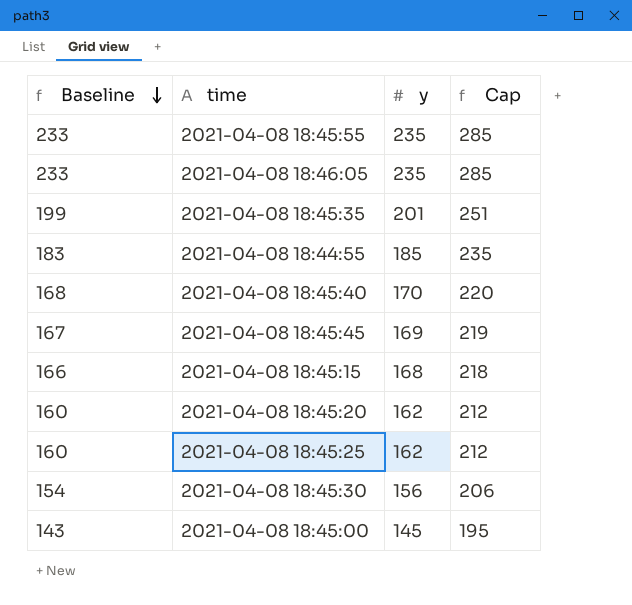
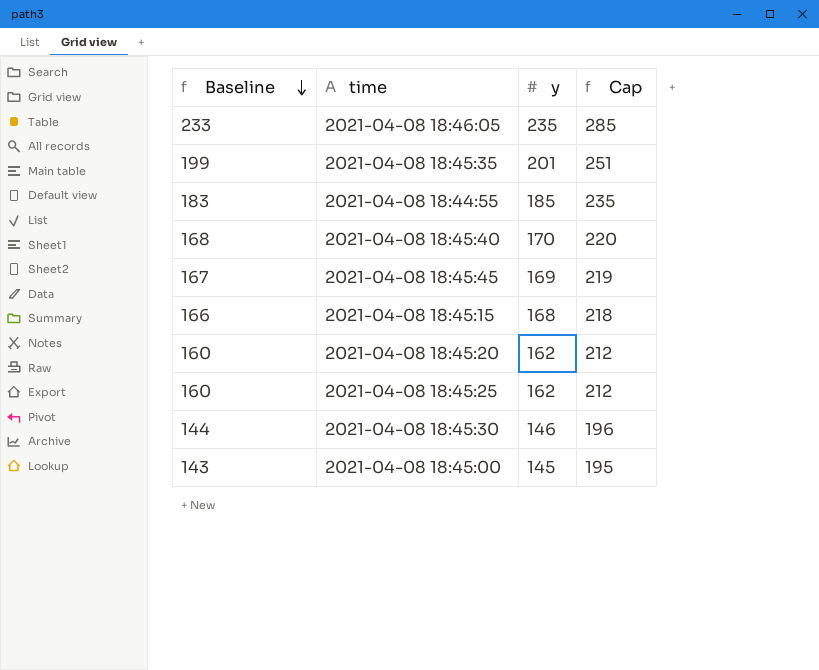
row 2021-04-08 18:45:55: 233 | 235 | 285 -> none
2021-04-08 18:45:30 | Baseline: 154 -> 144
2021-04-08 18:45:30 | y: 156 -> 146
2021-04-08 18:45:30 | Cap: 206 -> 196

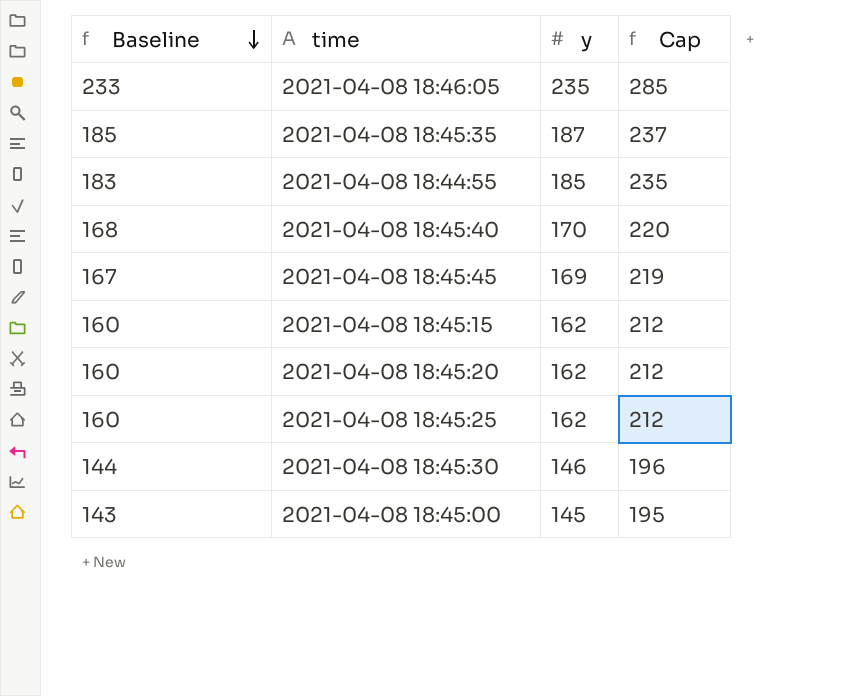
2021-04-08 18:45:35 | Baseline: 199 -> 185
2021-04-08 18:45:35 | y: 201 -> 187
2021-04-08 18:45:35 | Cap: 251 -> 237
2021-04-08 18:45:15 | Baseline: 166 -> 160
2021-04-08 18:45:15 | y: 168 -> 162
2021-04-08 18:45:15 | Cap: 218 -> 212

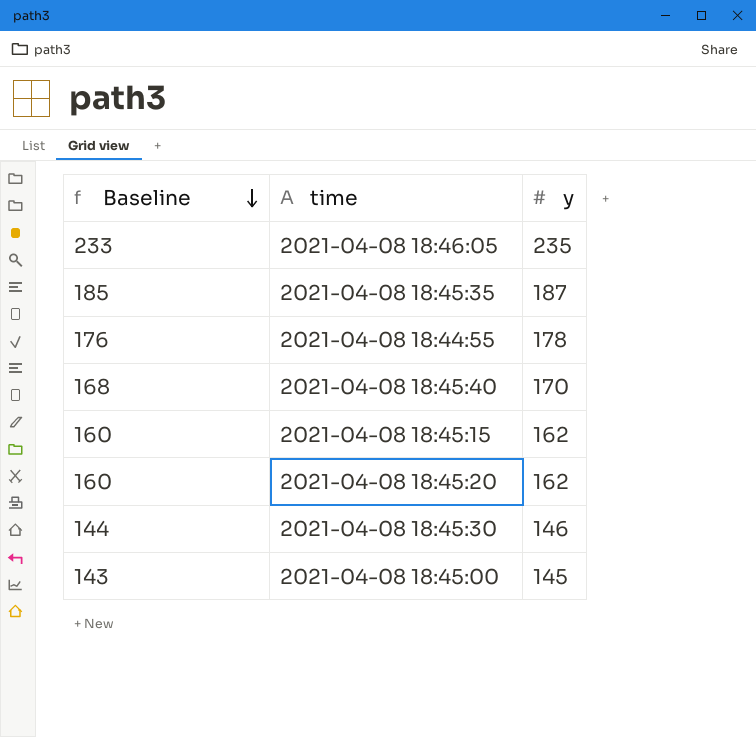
column Cap | formula: [y] + 50 -> none
row 2021-04-08 18:45:45: 167 | 169 | 219 -> none
row 2021-04-08 18:45:25: 160 | 162 | 212 -> none
2021-04-08 18:44:55 | Baseline: 183 -> 176
2021-04-08 18:44:55 | y: 185 -> 178

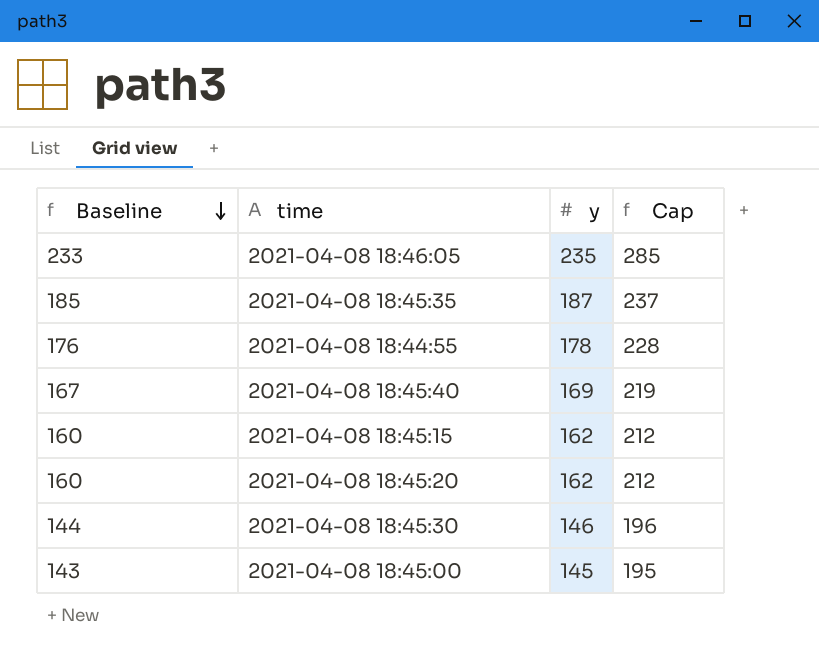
column Cap | formula: none -> [y] + 50
2021-04-08 18:45:40 | Baseline: 168 -> 167
2021-04-08 18:45:40 | y: 170 -> 169

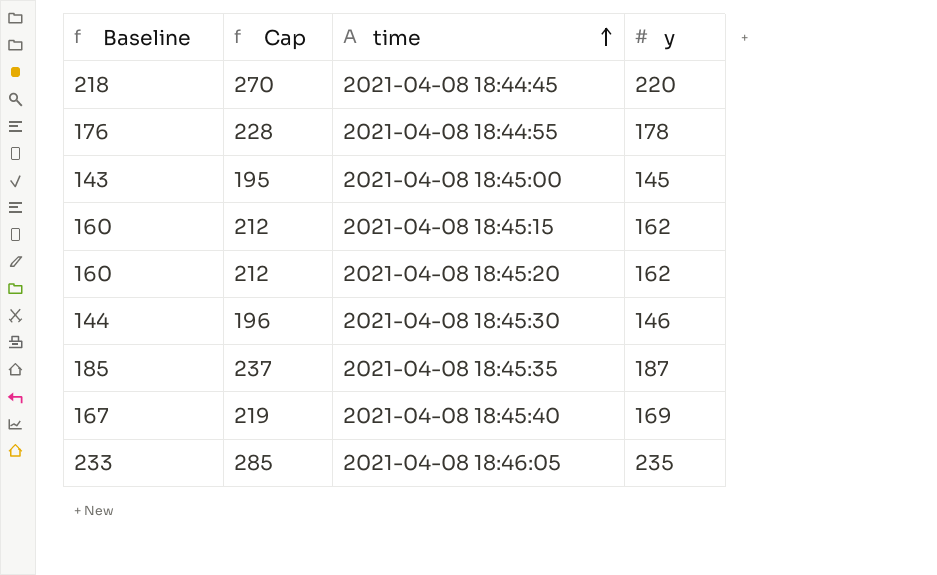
row order: Baseline descending -> time ascending
column Cap | position: 4 -> 2
row 2021-04-08 18:44:45: none -> 218 | 270 | 220

